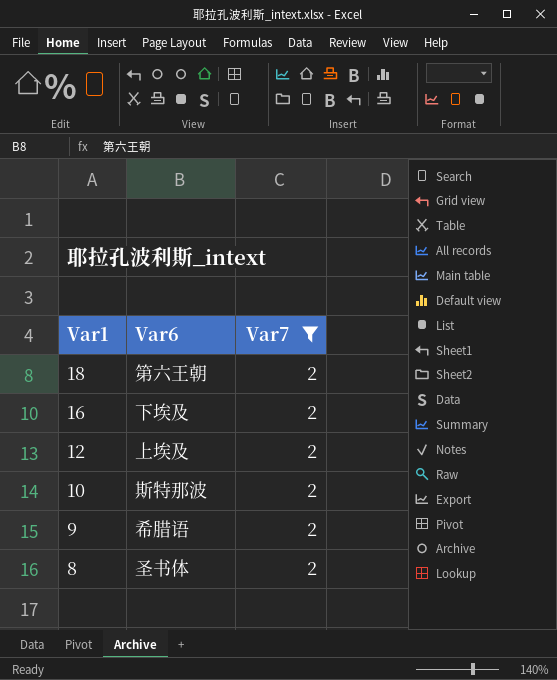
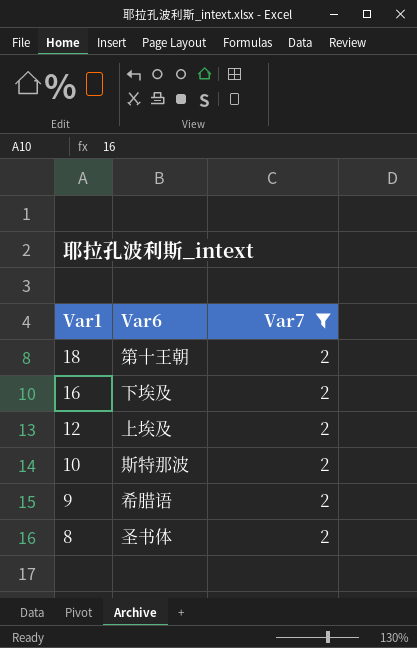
18 | Var6: 第六王朝 -> 第十王朝

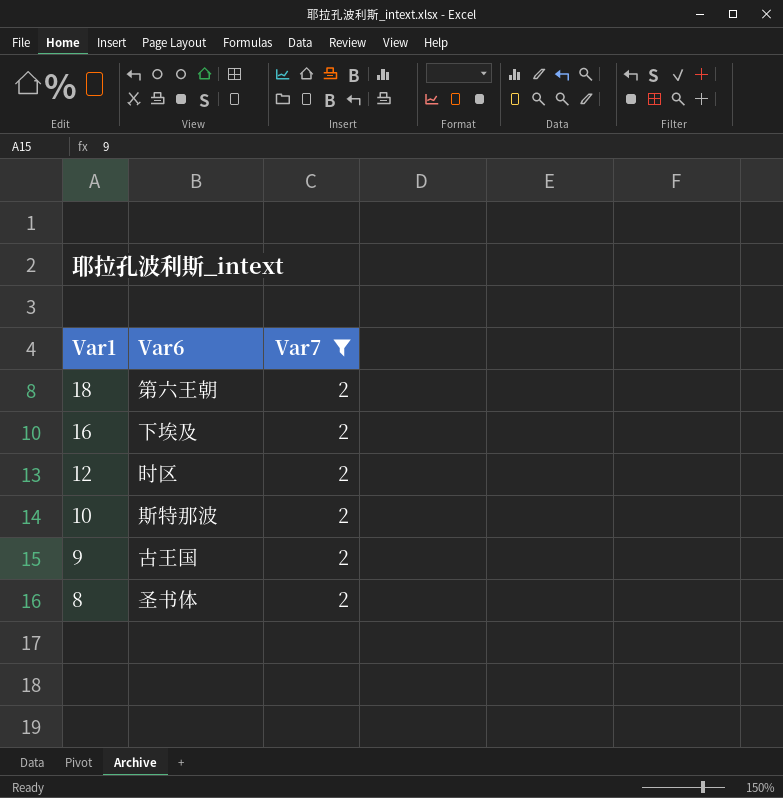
18 | Var6: 第十王朝 -> 第六王朝
12 | Var6: 上埃及 -> 时区
9 | Var6: 希腊语 -> 古王国

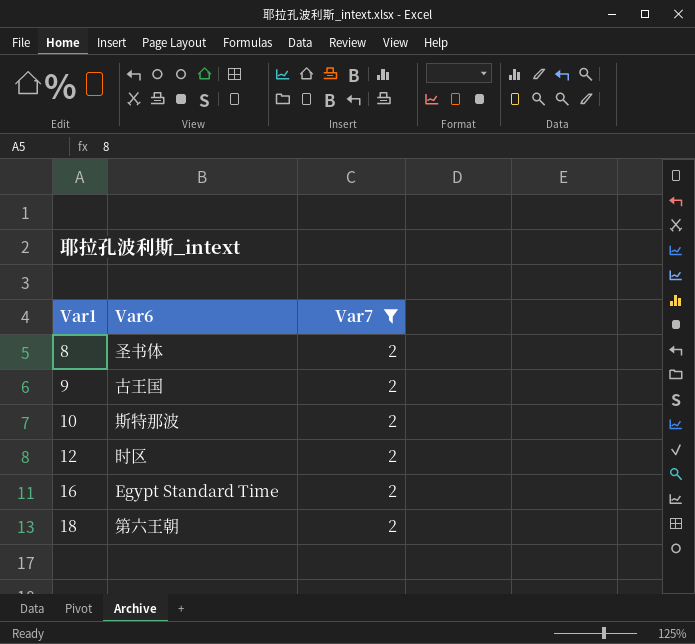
row order: Var1 descending -> Var1 ascending
16 | Var6: 下埃及 -> Egypt Standard Time

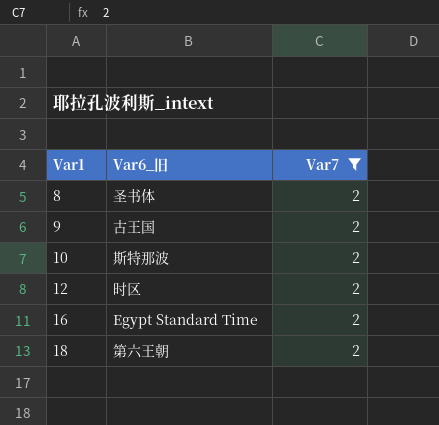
column name: Var6 -> Var6_旧

